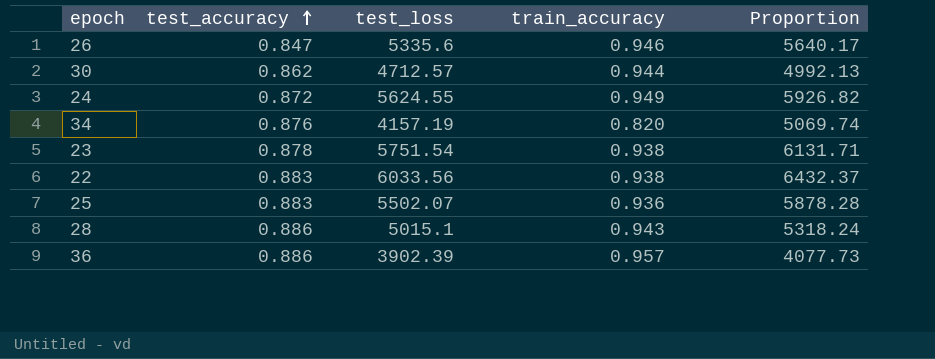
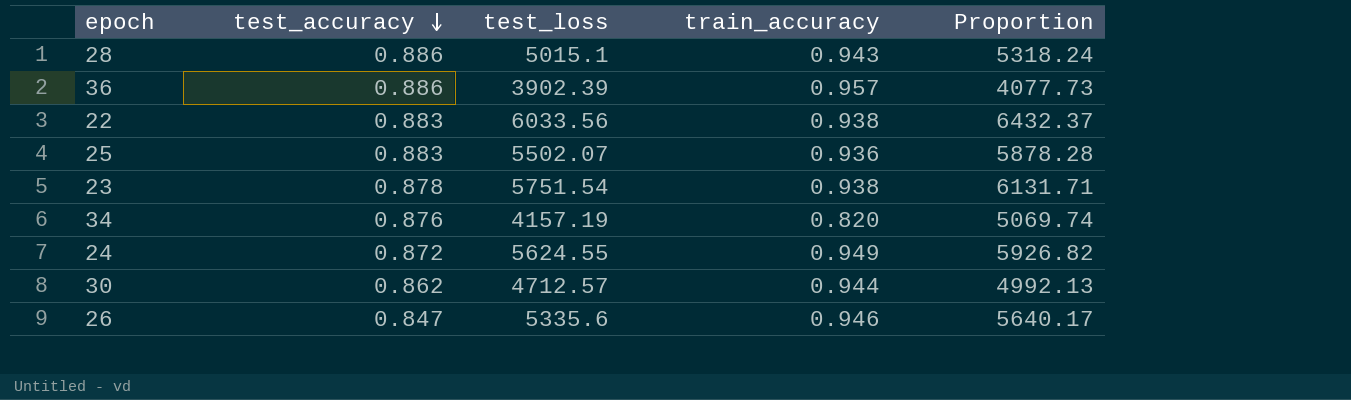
row order: test_accuracy ascending -> test_accuracy descending

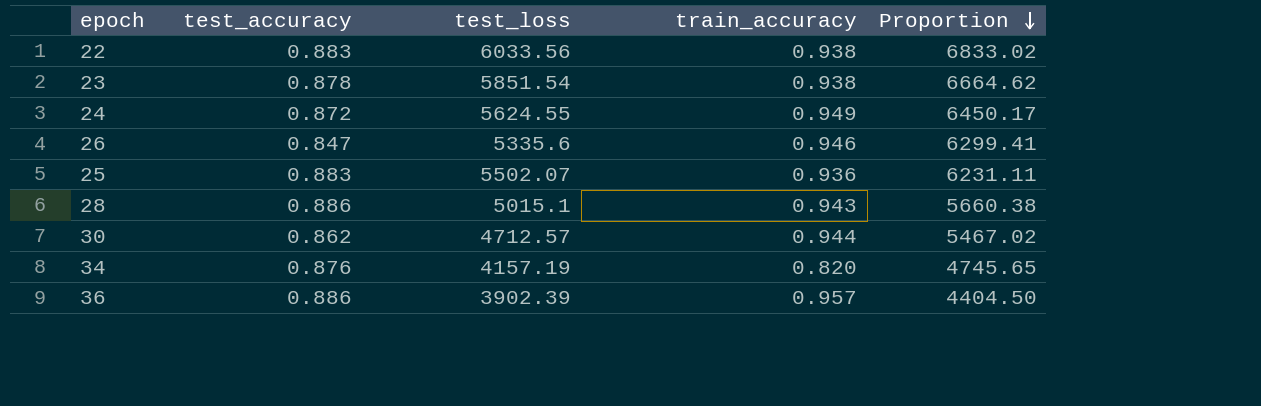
row order: test_accuracy descending -> Proportion descending
column Proportion | formula: [test_loss] / [train_accuracy] -> [test_loss] / [test_accuracy]
23 | test_loss: 5751.54 -> 5851.54

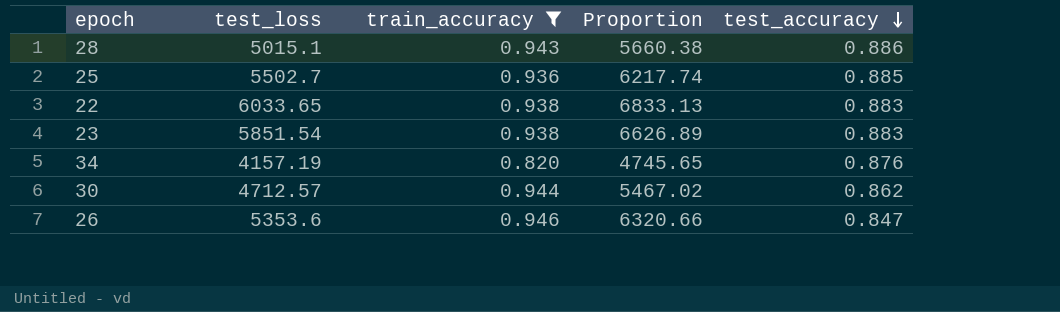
filter: none -> train_accuracy <= 0.946
row order: Proportion descending -> test_accuracy descending
column test_accuracy | position: 2 -> 5
25 | test_loss: 5502.07 -> 5502.7
25 | Proportion: 6231.11 -> 6217.74
25 | test_accuracy: 0.883 -> 0.885
22 | test_loss: 6033.56 -> 6033.65
22 | Proportion: 6833.02 -> 6833.13
23 | Proportion: 6664.62 -> 6626.89
23 | test_accuracy: 0.878 -> 0.883
26 | test_loss: 5335.6 -> 5353.6
26 | Proportion: 6299.41 -> 6320.66

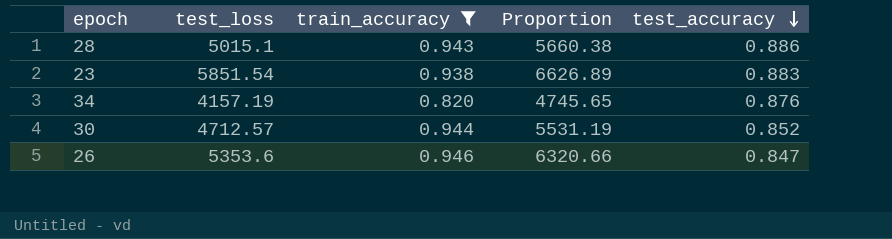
row 25: 5502.7 | 0.936 | 6217.74 | 0.885 -> none
row 22: 6033.65 | 0.938 | 6833.13 | 0.883 -> none
30 | Proportion: 5467.02 -> 5531.19
30 | test_accuracy: 0.862 -> 0.852

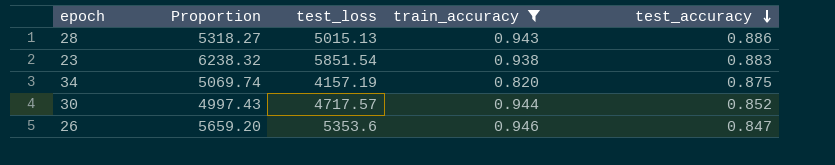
column Proportion | formula: [test_loss] / [test_accuracy] -> [test_loss] / [train_accuracy]
column Proportion | position: 4 -> 2
28 | test_loss: 5015.1 -> 5015.13
34 | test_accuracy: 0.876 -> 0.875
30 | test_loss: 4712.57 -> 4717.57

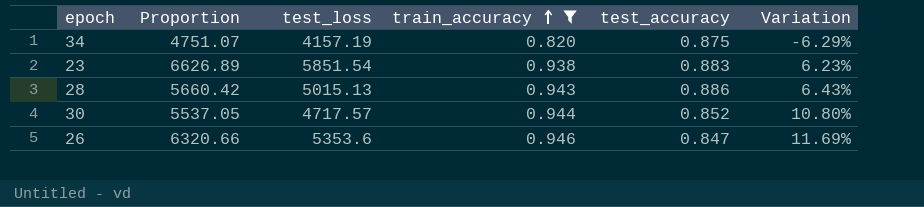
row order: test_accuracy descending -> train_accuracy ascending
column Proportion | formula: [test_loss] / [train_accuracy] -> [test_loss] / [test_accuracy]
column Variation | formula: none -> ([train_accuracy] - [test_accuracy]) / [test_accuracy]

